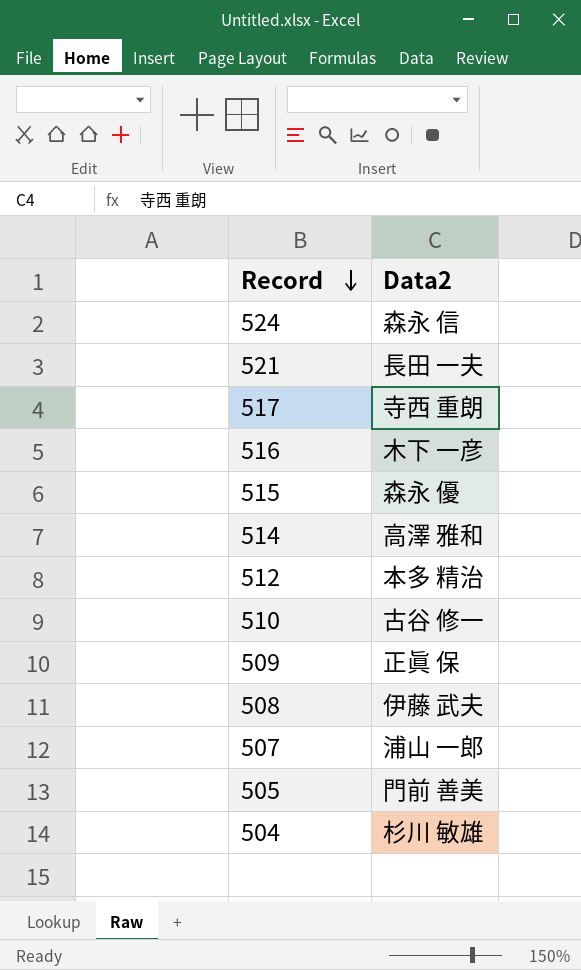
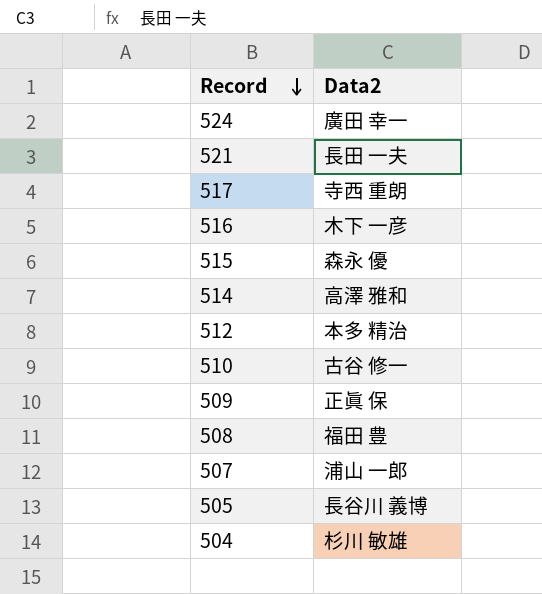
524 | Data2: 森永 信 -> 廣田 幸一
508 | Data2: 伊藤 武夫 -> 福田 豊
505 | Data2: 門前 善美 -> 長谷川 義博

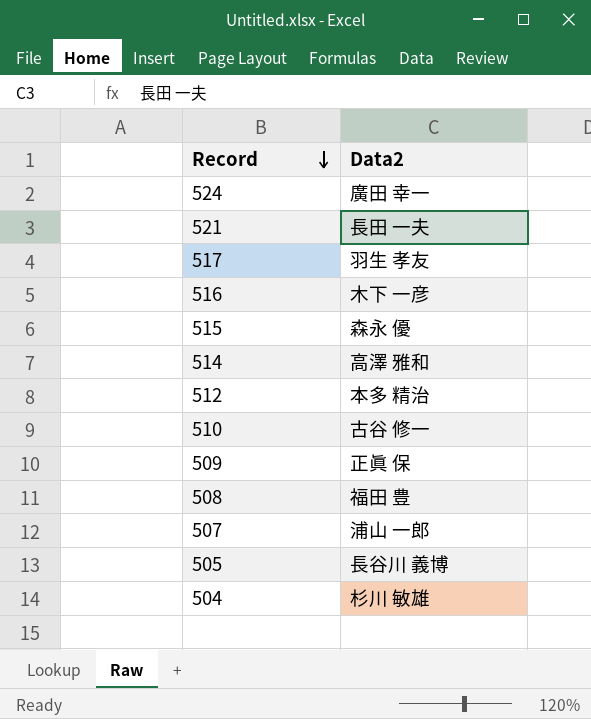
517 | Data2: 寺西 重朗 -> 羽生 孝友

